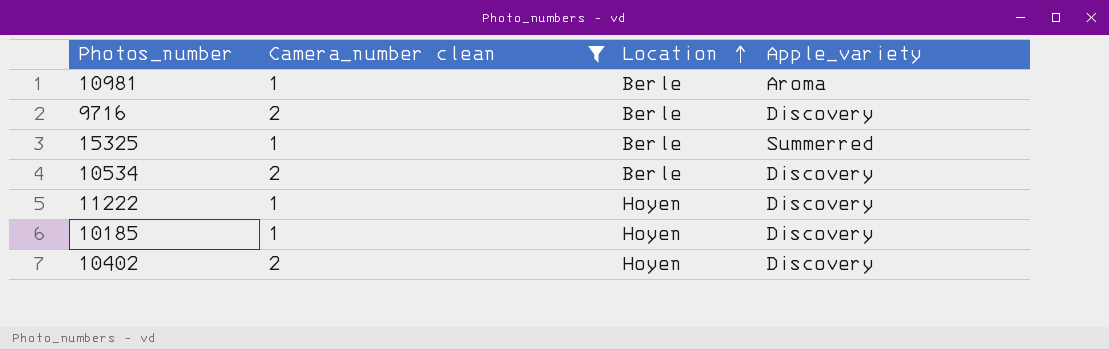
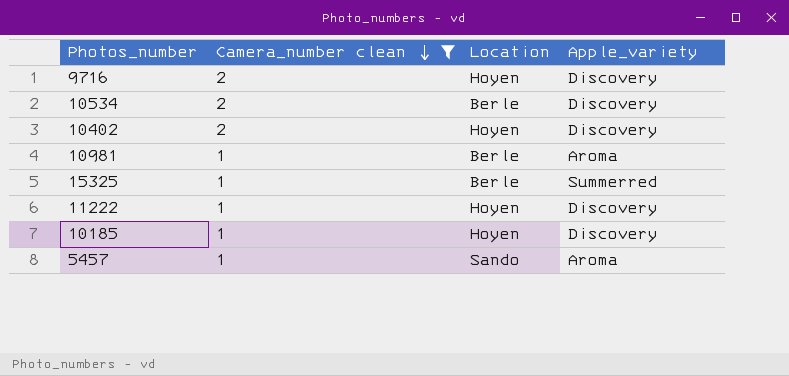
row order: Location ascending -> Camera_number clean descending
9716 | Location: Berle -> Hoyen
row 5457: none -> 1 | Sando | Aroma

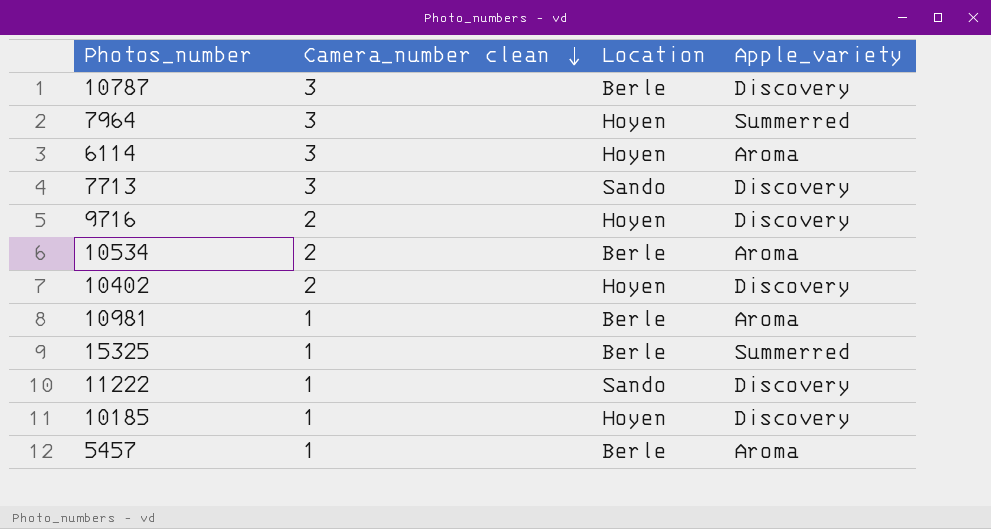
filter: Camera_number clean != 3 -> none
10534 | Apple_variety: Discovery -> Aroma
11222 | Location: Hoyen -> Sando
5457 | Location: Sando -> Berle

